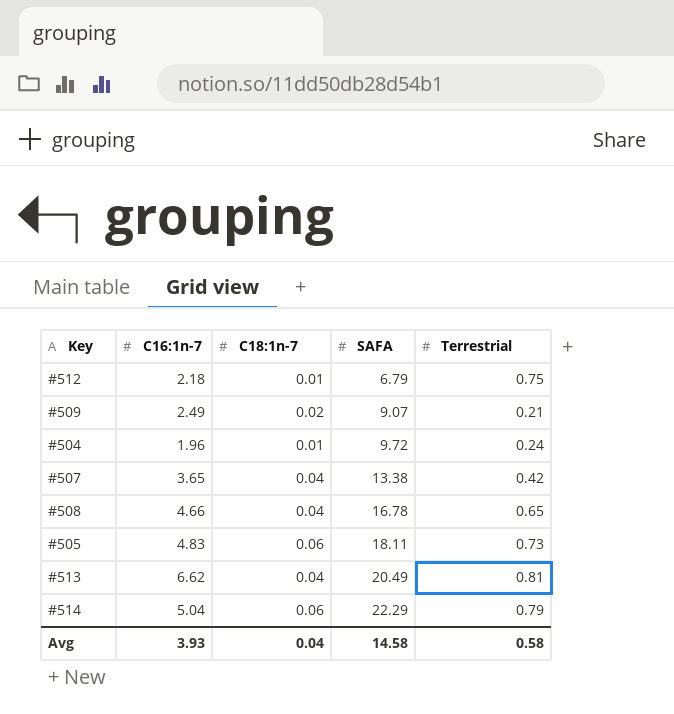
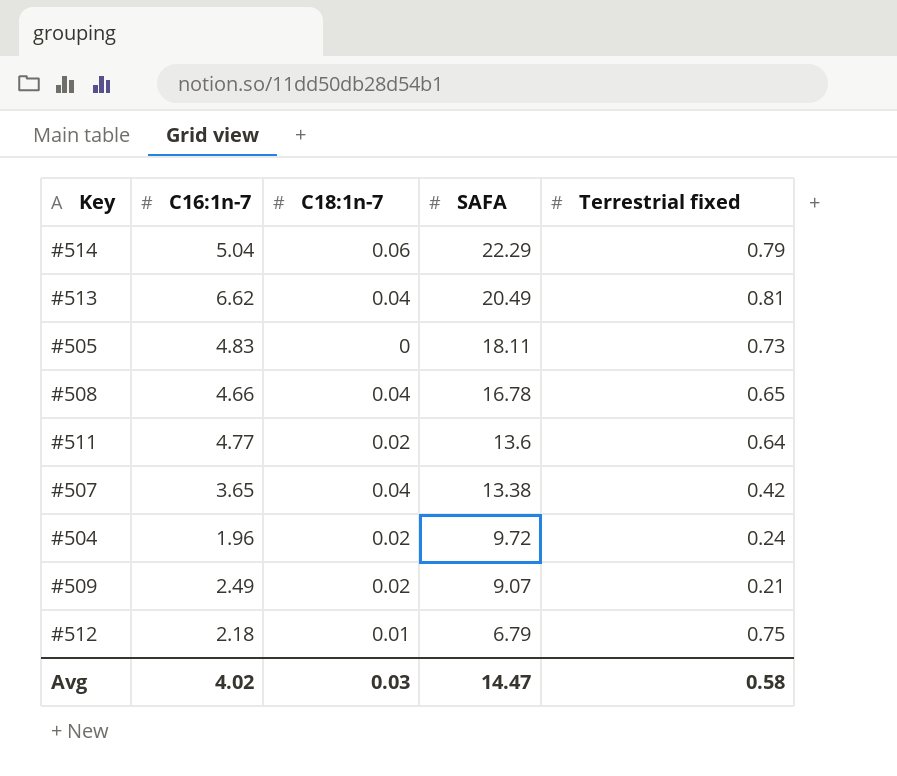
row order: SAFA ascending -> SAFA descending
column name: Terrestrial -> Terrestrial fixed
#505 | C18:1n-7: 0.06 -> 0
row #511: none -> 4.77 | 0.02 | 13.6 | 0.64
#504 | C18:1n-7: 0.01 -> 0.02
Avg | C16:1n-7: 3.93 -> 4.02
Avg | C18:1n-7: 0.04 -> 0.03
Avg | SAFA: 14.58 -> 14.47

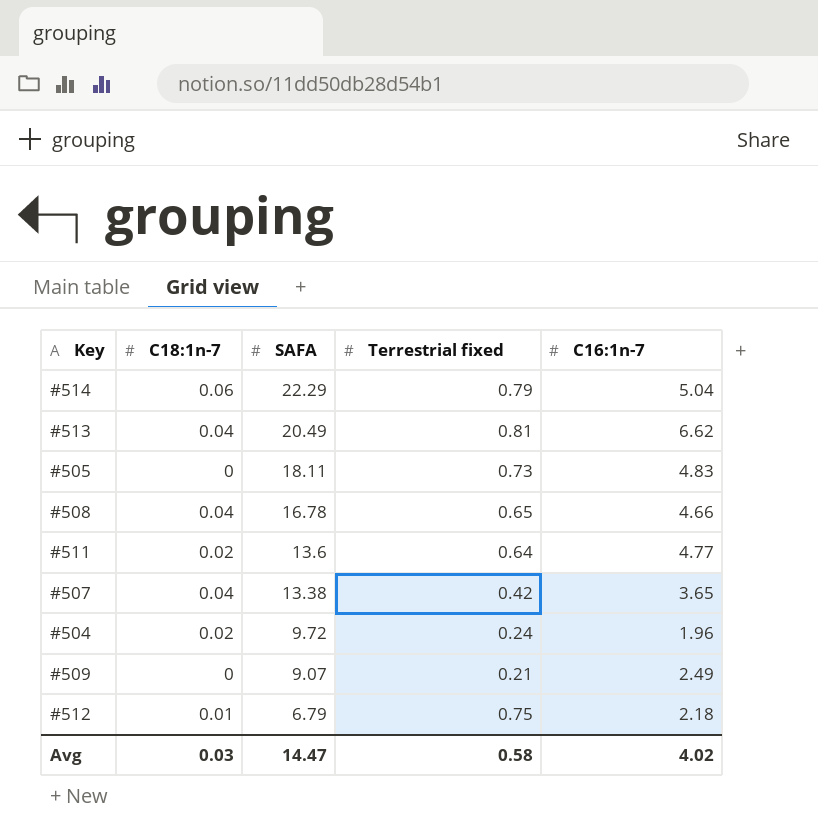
column C16:1n-7 | position: 2 -> 5
#509 | C18:1n-7: 0.02 -> 0

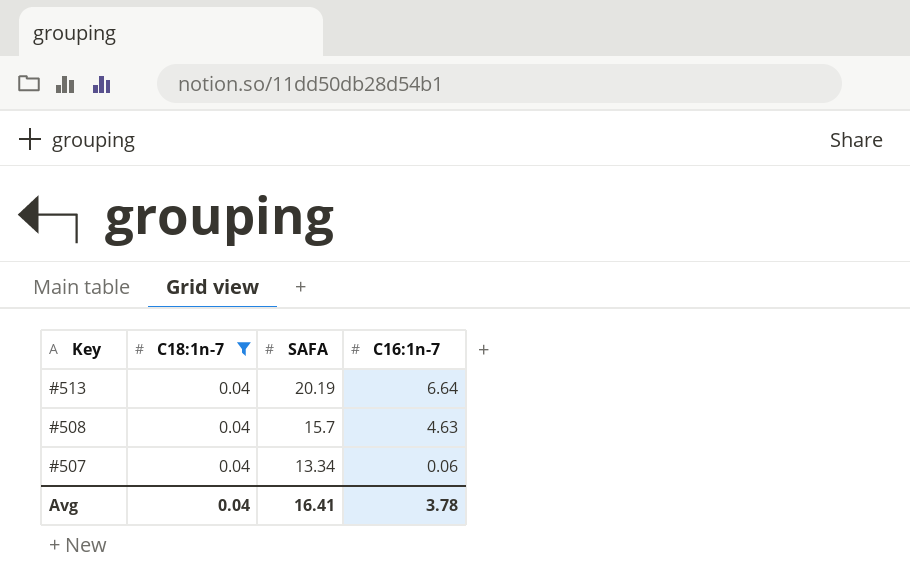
filter: none -> C18:1n-7 = 0.04
column Terrestrial fixed | position: 4 -> none
#513 | SAFA: 20.49 -> 20.19
#513 | C16:1n-7: 6.62 -> 6.64
#508 | SAFA: 16.78 -> 15.7
#508 | C16:1n-7: 4.66 -> 4.63
#507 | SAFA: 13.38 -> 13.34
#507 | C16:1n-7: 3.65 -> 0.06
Avg | C18:1n-7: 0.03 -> 0.04
Avg | SAFA: 14.47 -> 16.41
Avg | C16:1n-7: 4.02 -> 3.78

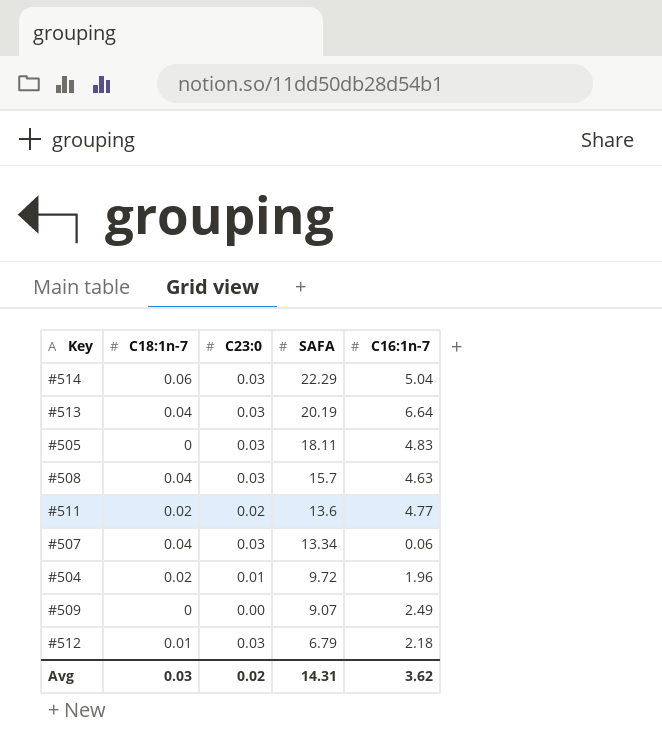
filter: C18:1n-7 = 0.04 -> none
column C23:0 | position: none -> 3
Avg | C18:1n-7: 0.04 -> 0.03
Avg | SAFA: 16.41 -> 14.31
Avg | C16:1n-7: 3.78 -> 3.62

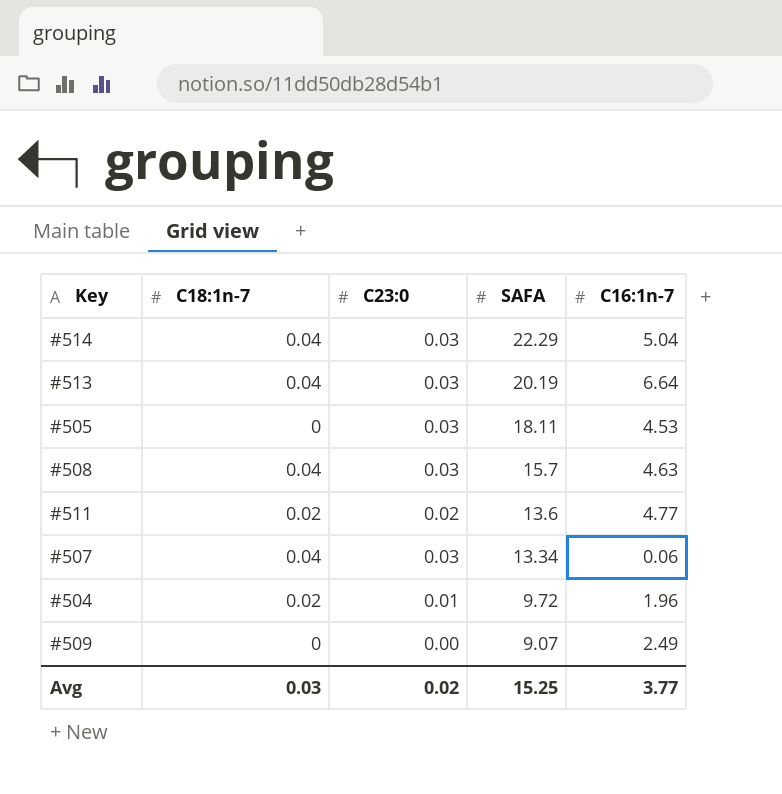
row #512: 0.01 | 0.03 | 6.79 | 2.18 -> none
#514 | C18:1n-7: 0.06 -> 0.04
#505 | C16:1n-7: 4.83 -> 4.53
Avg | SAFA: 14.31 -> 15.25
Avg | C16:1n-7: 3.62 -> 3.77

